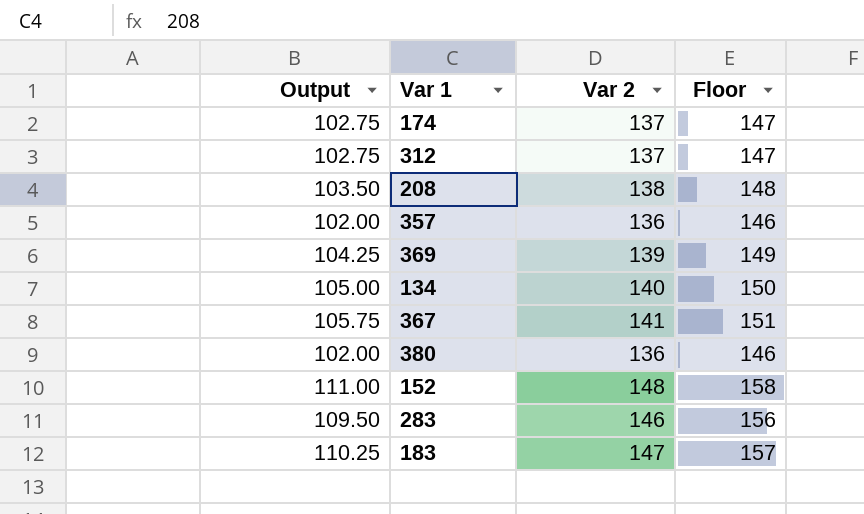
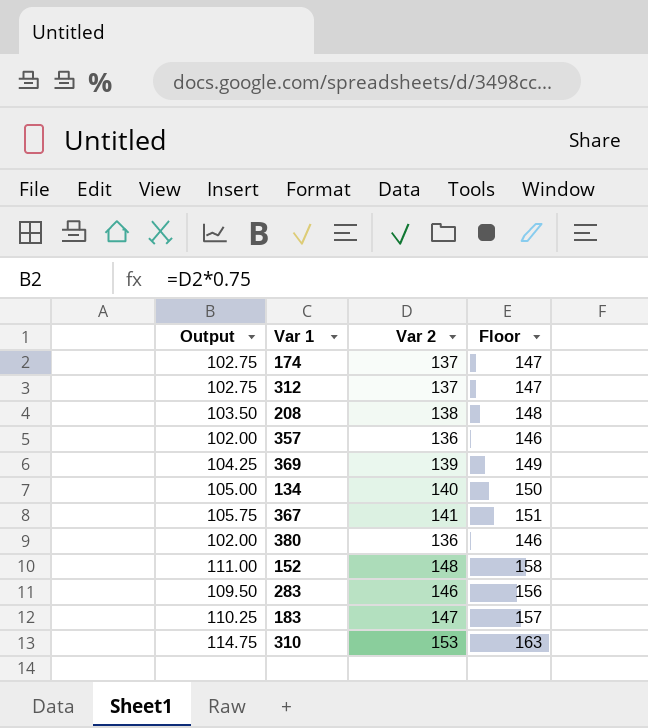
row 310: none -> 114.75 | 153 | 163

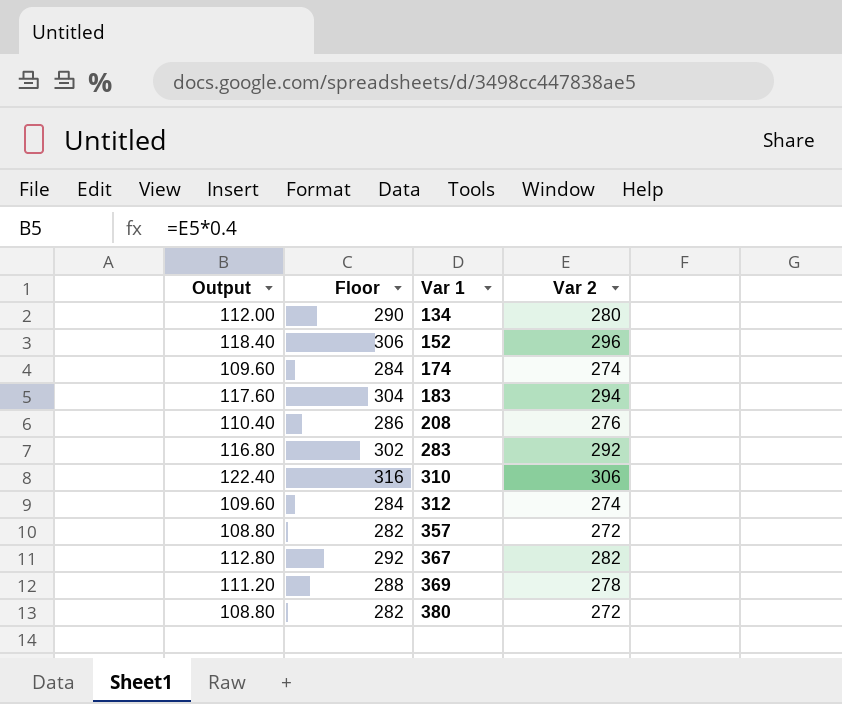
row order: none -> Var 1 ascending
column Output | formula: [Var 2] * 0.75 -> [Var 2] * 0.4
column Floor | position: 4 -> 2
134 | Floor: 150 -> 290
134 | Var 2: 140 -> 280
152 | Floor: 158 -> 306
152 | Var 2: 148 -> 296
174 | Floor: 147 -> 284
174 | Var 2: 137 -> 274
183 | Floor: 157 -> 304
183 | Var 2: 147 -> 294
208 | Floor: 148 -> 286
208 | Var 2: 138 -> 276
283 | Floor: 156 -> 302
283 | Var 2: 146 -> 292
310 | Floor: 163 -> 316
310 | Var 2: 153 -> 306
312 | Floor: 147 -> 284
312 | Var 2: 137 -> 274
357 | Floor: 146 -> 282
357 | Var 2: 136 -> 272
367 | Floor: 151 -> 292
367 | Var 2: 141 -> 282
369 | Floor: 149 -> 288
369 | Var 2: 139 -> 278
380 | Floor: 146 -> 282
380 | Var 2: 136 -> 272

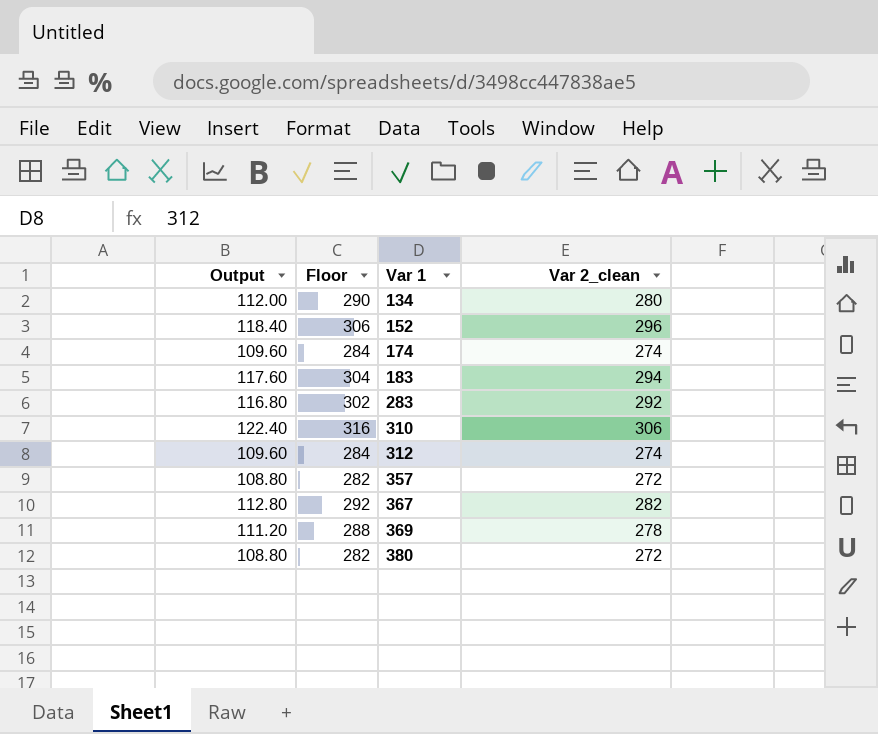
column name: Var 2 -> Var 2_clean
row 208: 110.40 | 286 | 276 -> none

